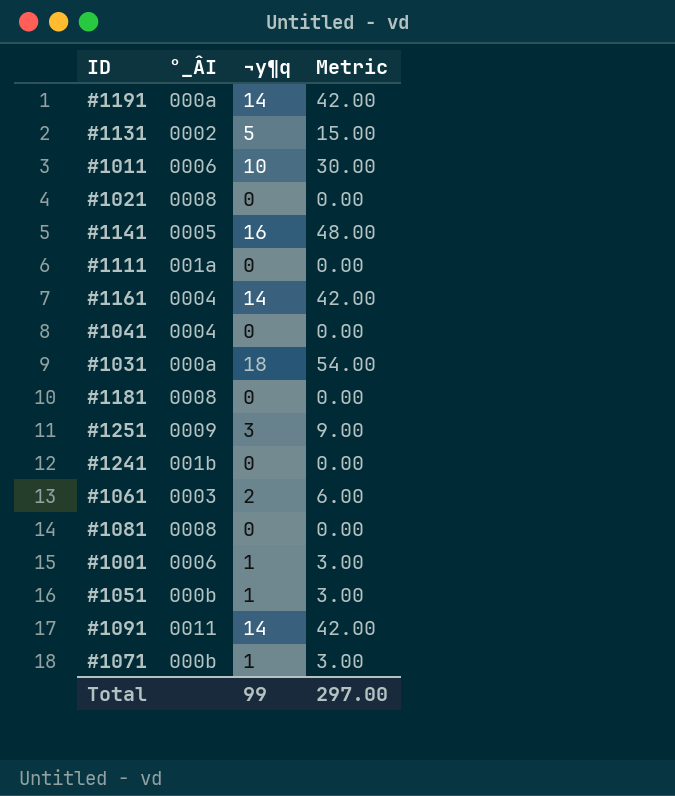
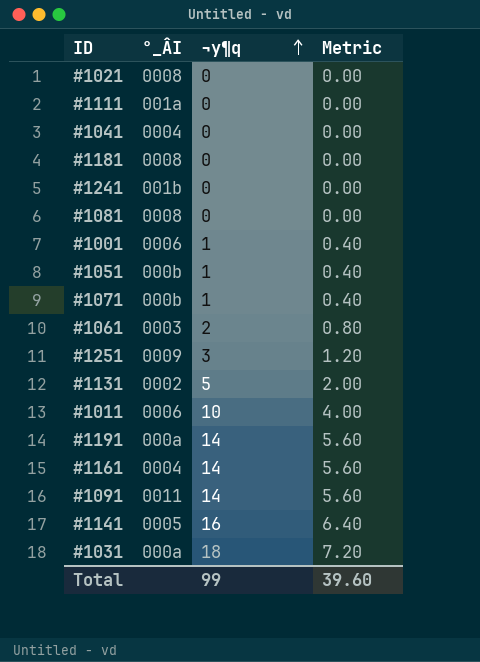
row order: none -> ¬y¶q ascending
column Metric | formula: [¬y¶q] * 3 -> [¬y¶q] * 0.4
Total | Metric: 297.00 -> 39.60

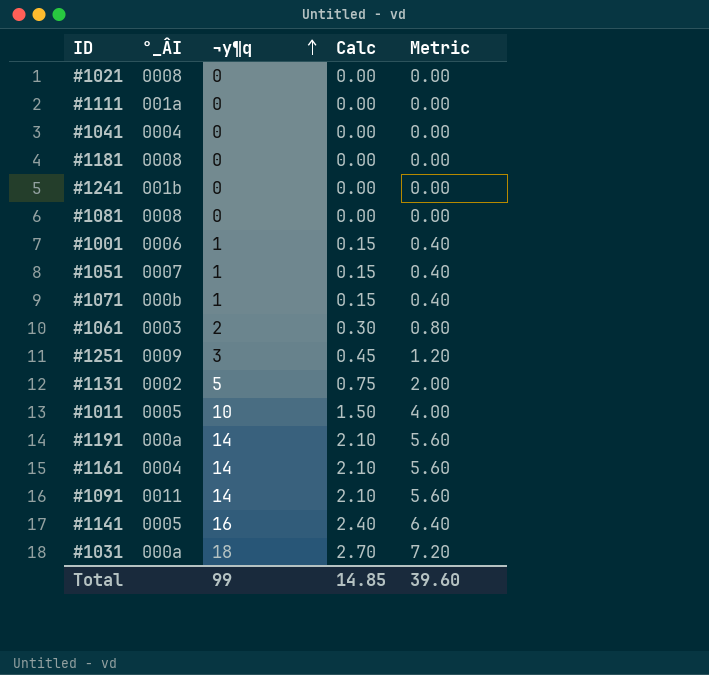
column Calc | formula: none -> [¬y¶q] * 0.15
#1051 | °_ÂI: 000b -> 0007
#1011 | °_ÂI: 0006 -> 0005

